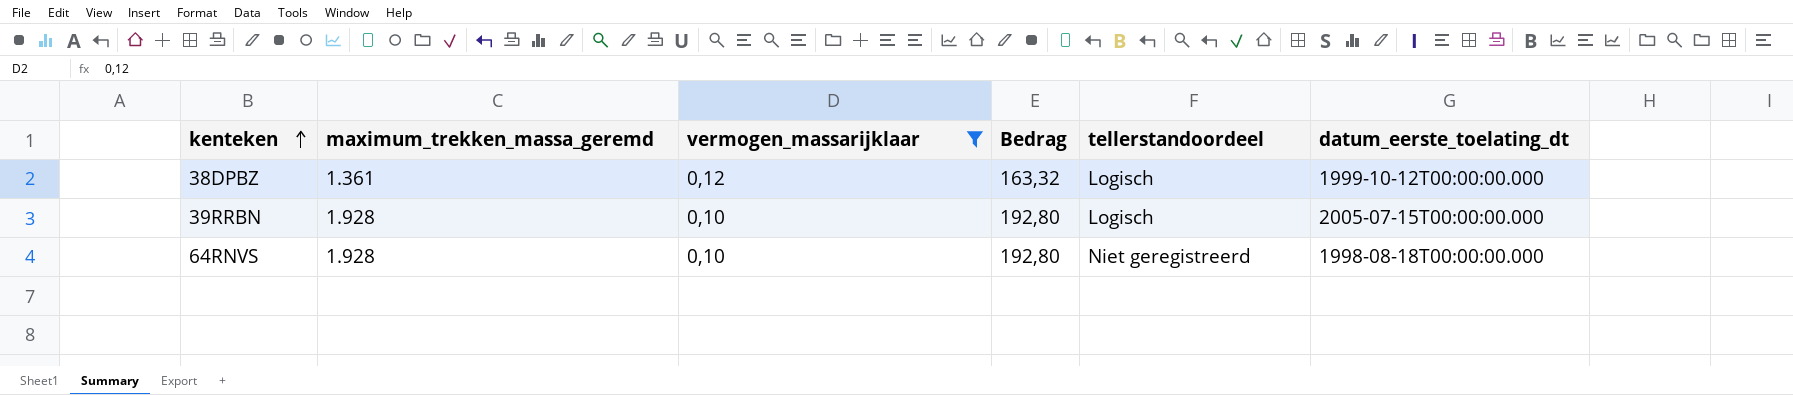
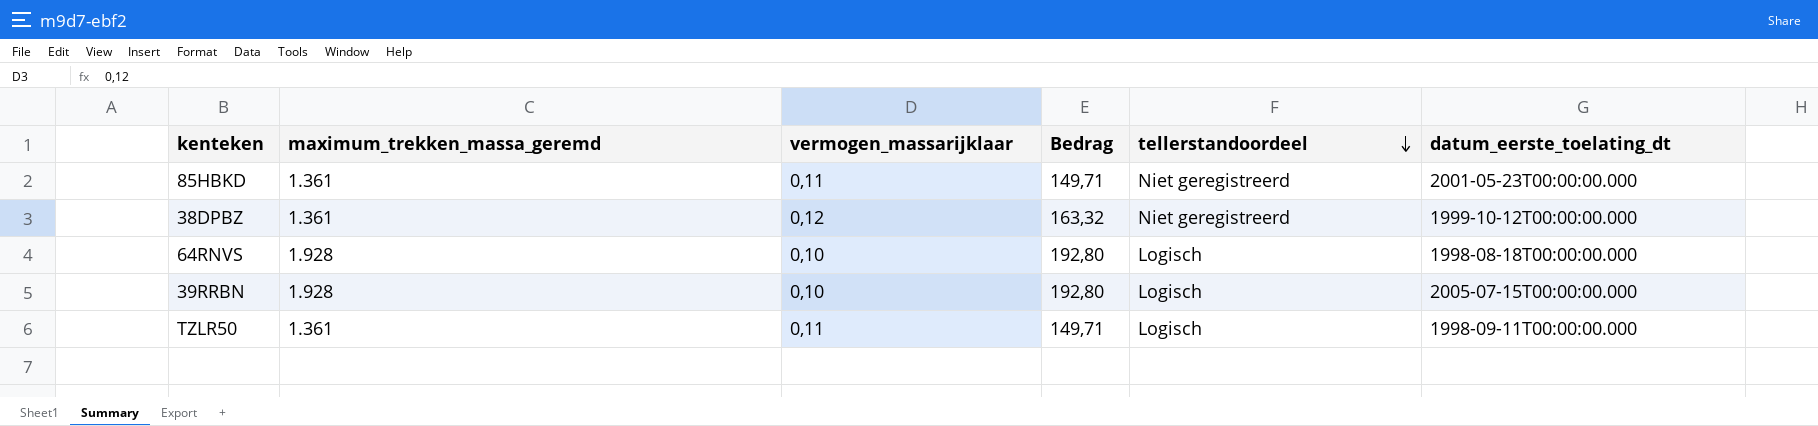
filter: vermogen_massarijklaar != 0,11 -> none
row order: kenteken ascending -> tellerstandoordeel descending
38DPBZ | tellerstandoordeel: Logisch -> Niet geregistreerd
64RNVS | tellerstandoordeel: Niet geregistreerd -> Logisch

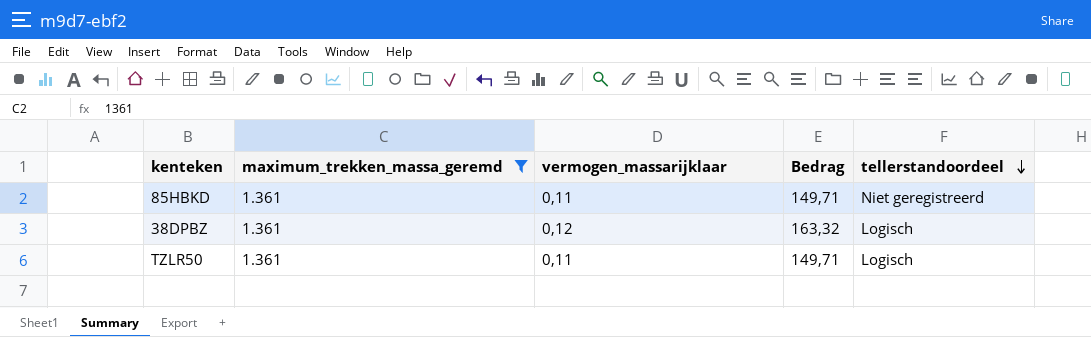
filter: none -> maximum_trekken_massa_geremd = 1.361
column datum_eerste_toelating_dt | position: 6 -> none
38DPBZ | tellerstandoordeel: Niet geregistreerd -> Logisch

